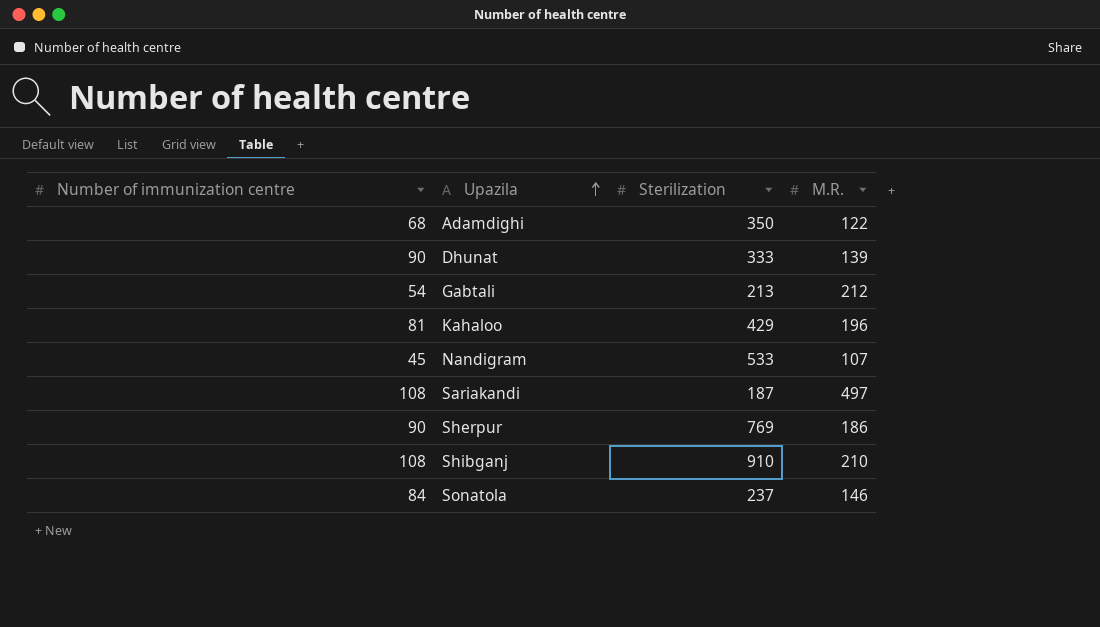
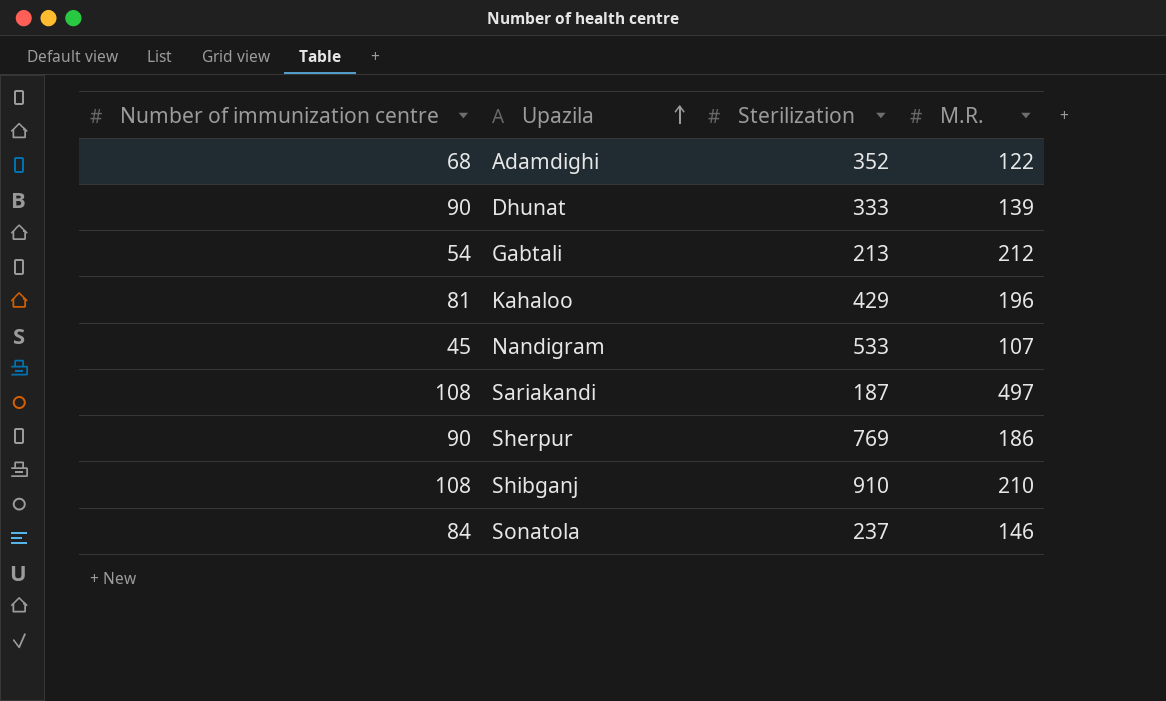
Adamdighi | Sterilization: 350 -> 352

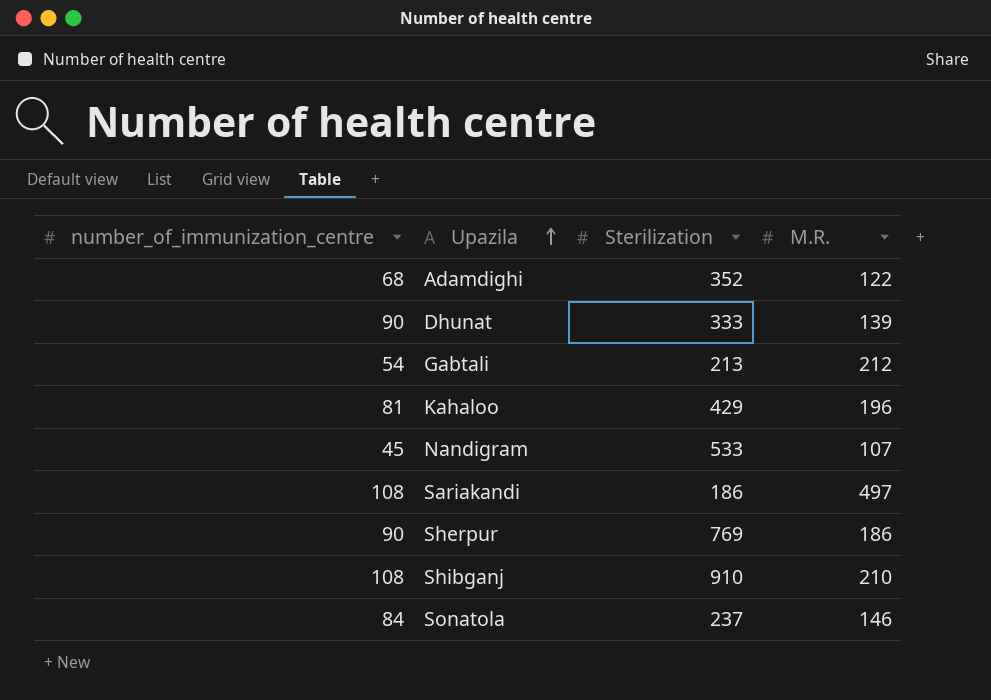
column name: Number of immunization centre -> number_of_immunization_centre
Sariakandi | Sterilization: 187 -> 186

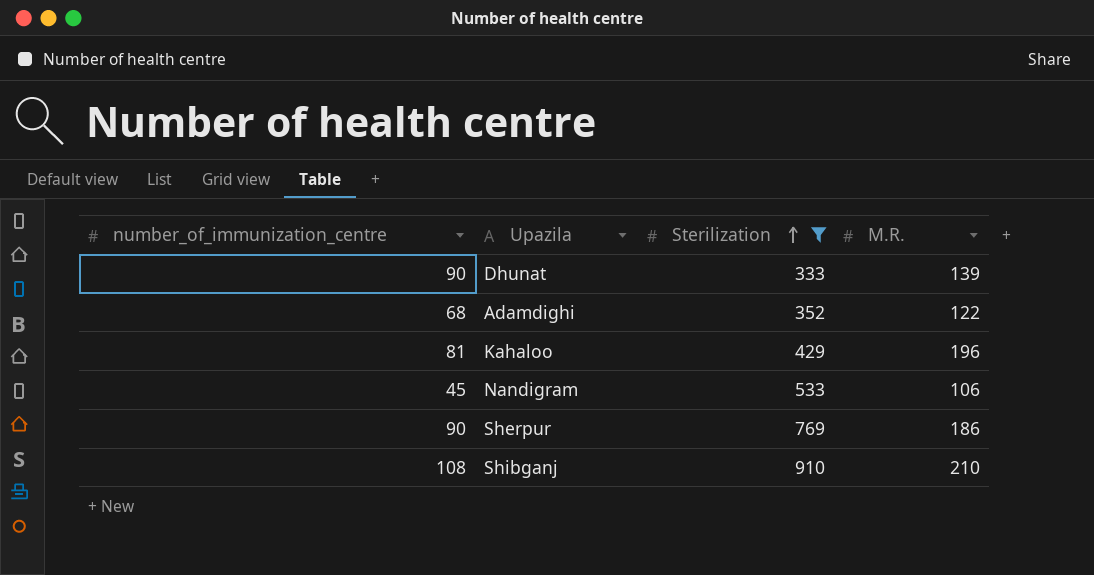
filter: none -> Sterilization >= 333
row order: Upazila ascending -> Sterilization ascending
Nandigram | M.R.: 107 -> 106

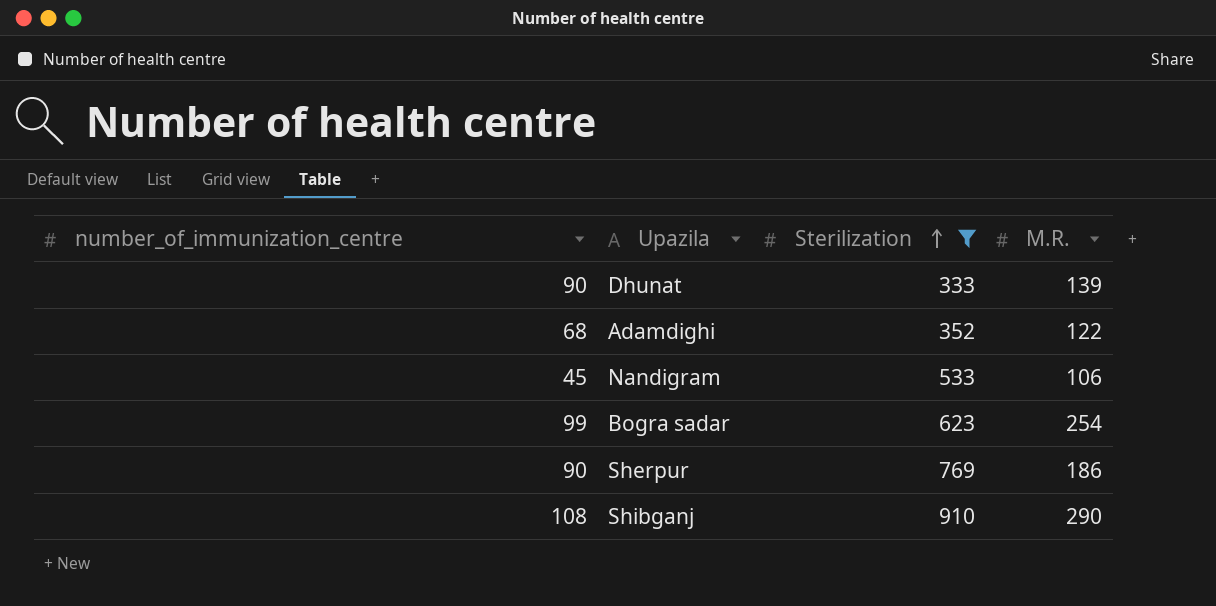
row Kahaloo: 81 | 429 | 196 -> none
row Bogra sadar: none -> 99 | 623 | 254
Shibganj | M.R.: 210 -> 290

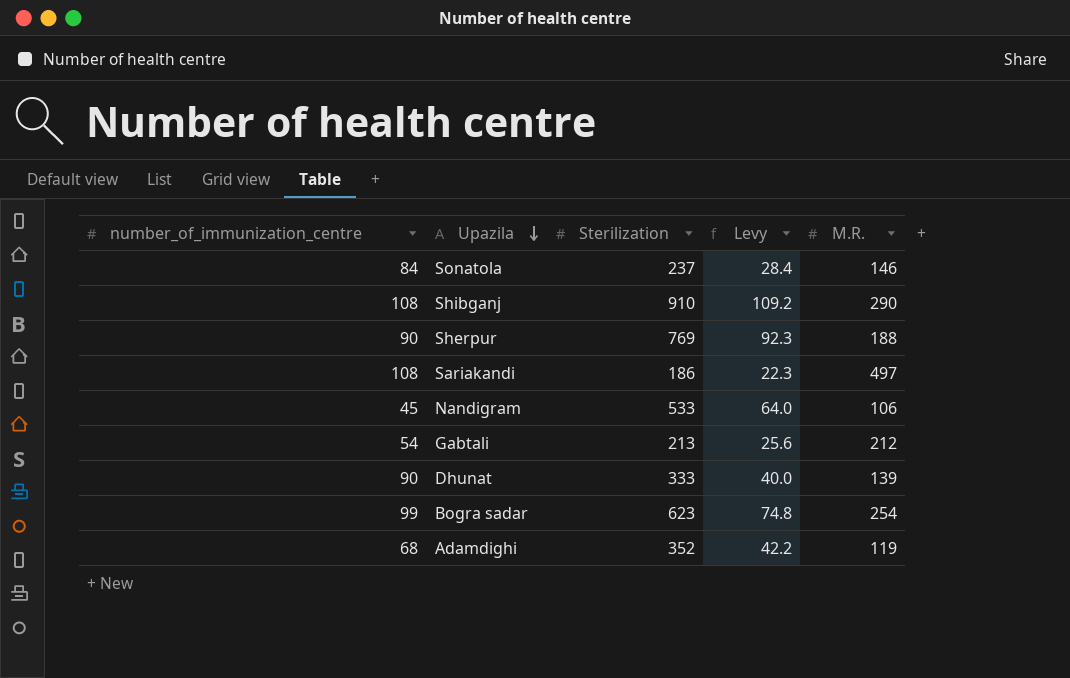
filter: Sterilization >= 333 -> none
row order: Sterilization ascending -> Upazila descending
column Levy | formula: none -> [Sterilization] * 0.12
Sherpur | M.R.: 186 -> 188
Adamdighi | M.R.: 122 -> 119

